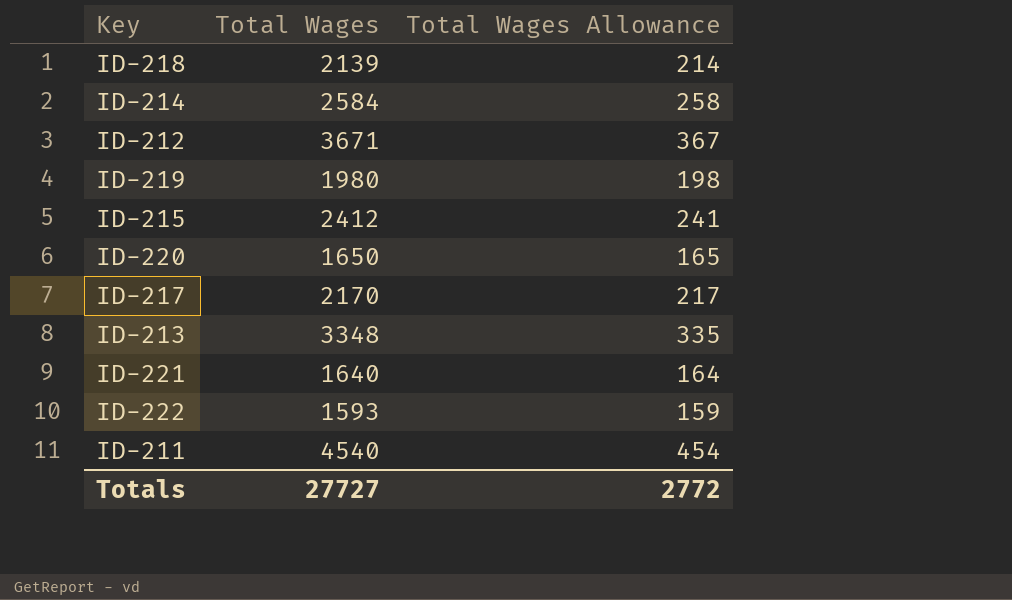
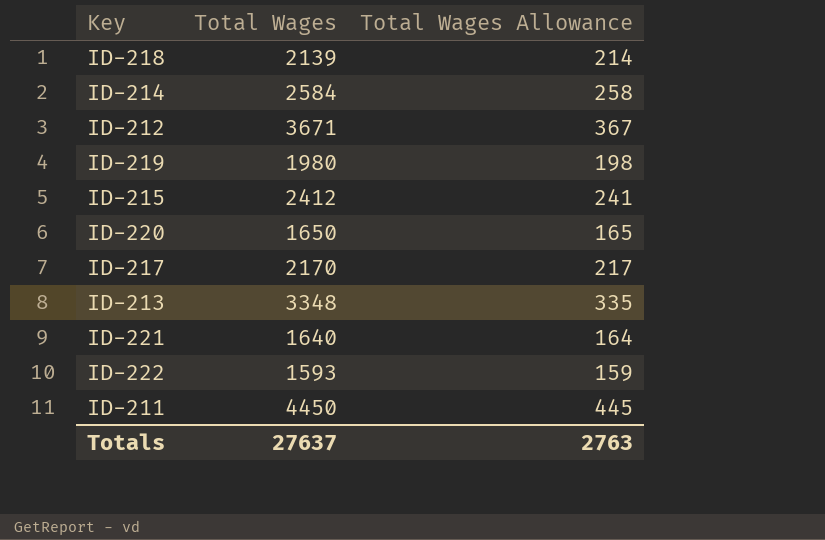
ID-211 | Total Wages: 4540 -> 4450
ID-211 | Total Wages Allowance: 454 -> 445
Totals | Total Wages: 27727 -> 27637
Totals | Total Wages Allowance: 2772 -> 2763

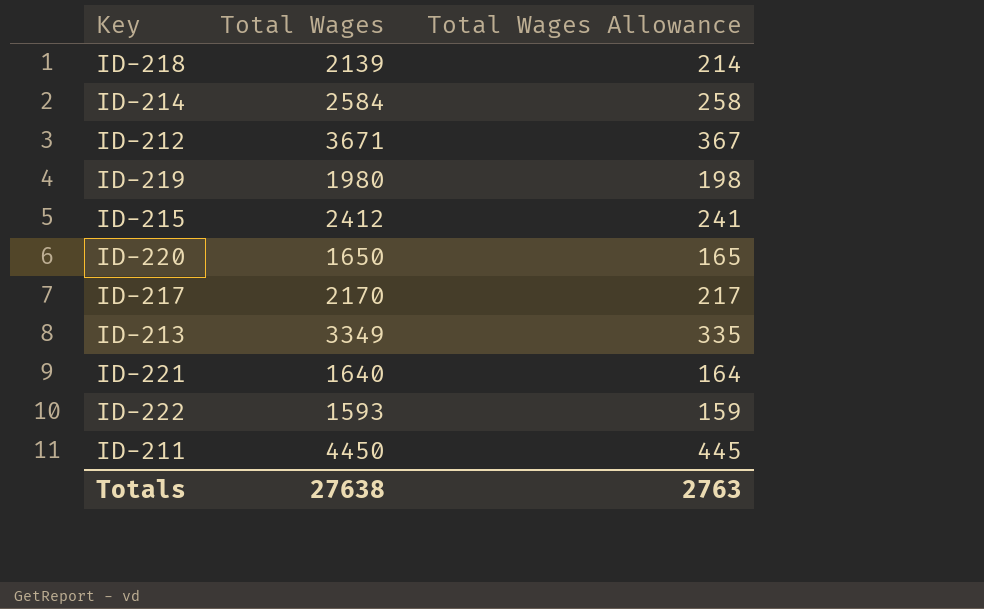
ID-213 | Total Wages: 3348 -> 3349
Totals | Total Wages: 27637 -> 27638

